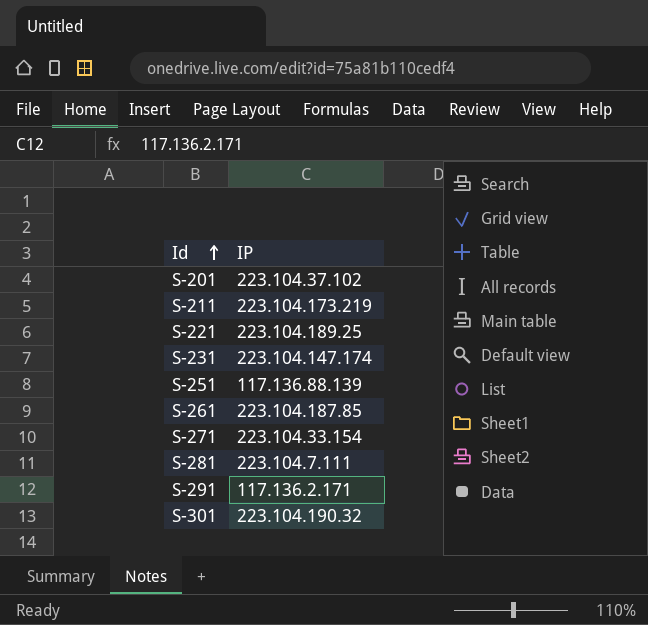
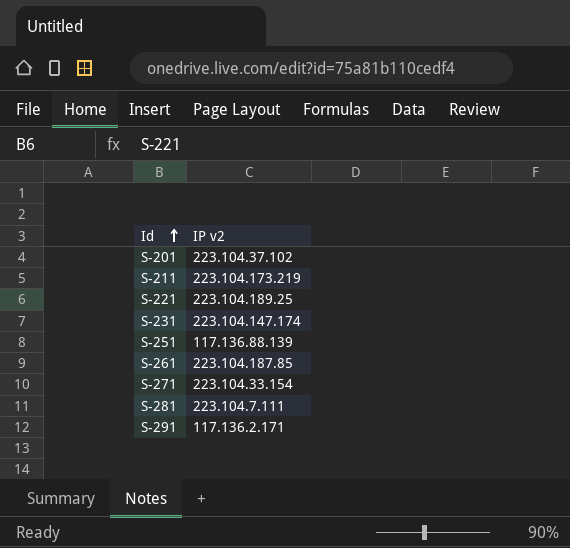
column name: IP -> IP v2
row S-301: 223.104.190.32 -> none

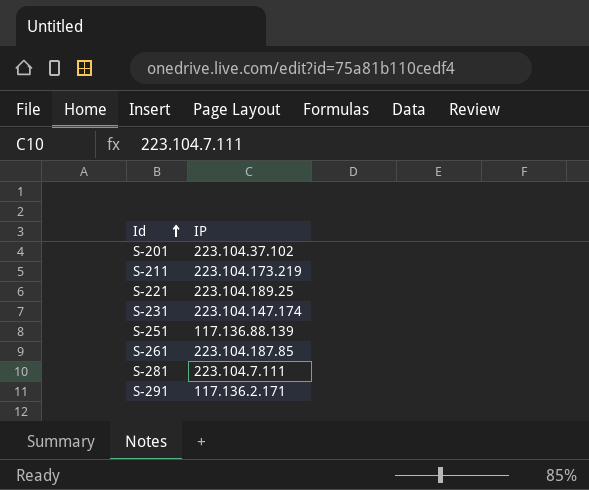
column name: IP v2 -> IP
row S-271: 223.104.33.154 -> none

